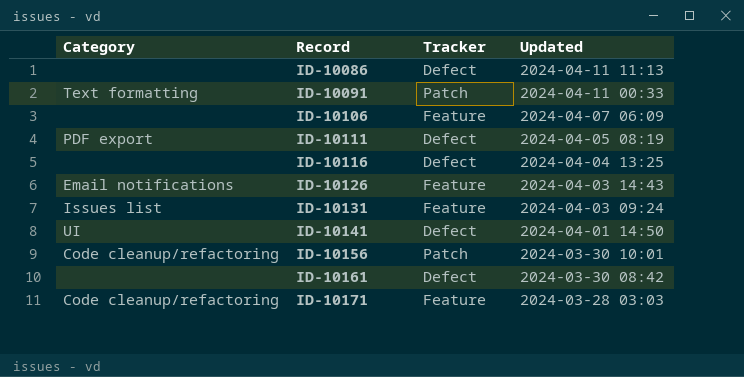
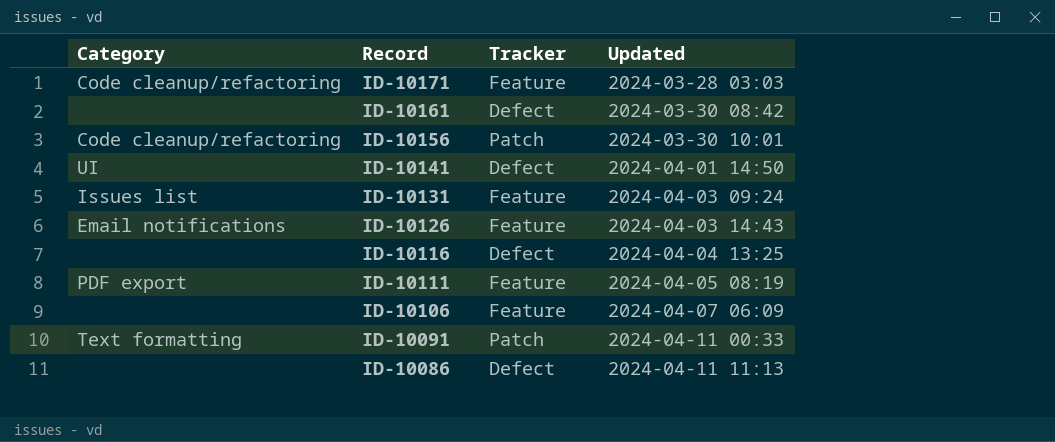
row order: Record ascending -> Record descending
ID-10111 | Tracker: Defect -> Feature

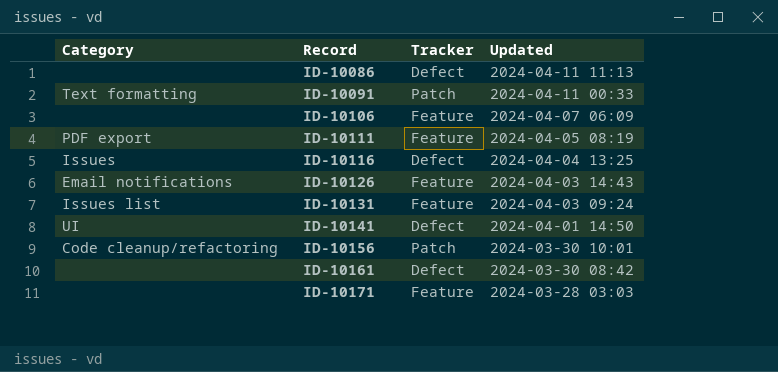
row order: Record descending -> Record ascending
ID-10116 | Category: none -> Issues
ID-10171 | Category: Code cleanup/refactoring -> none

